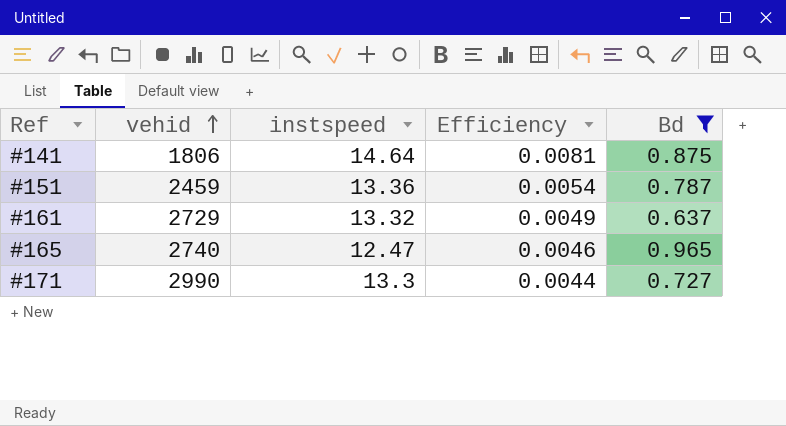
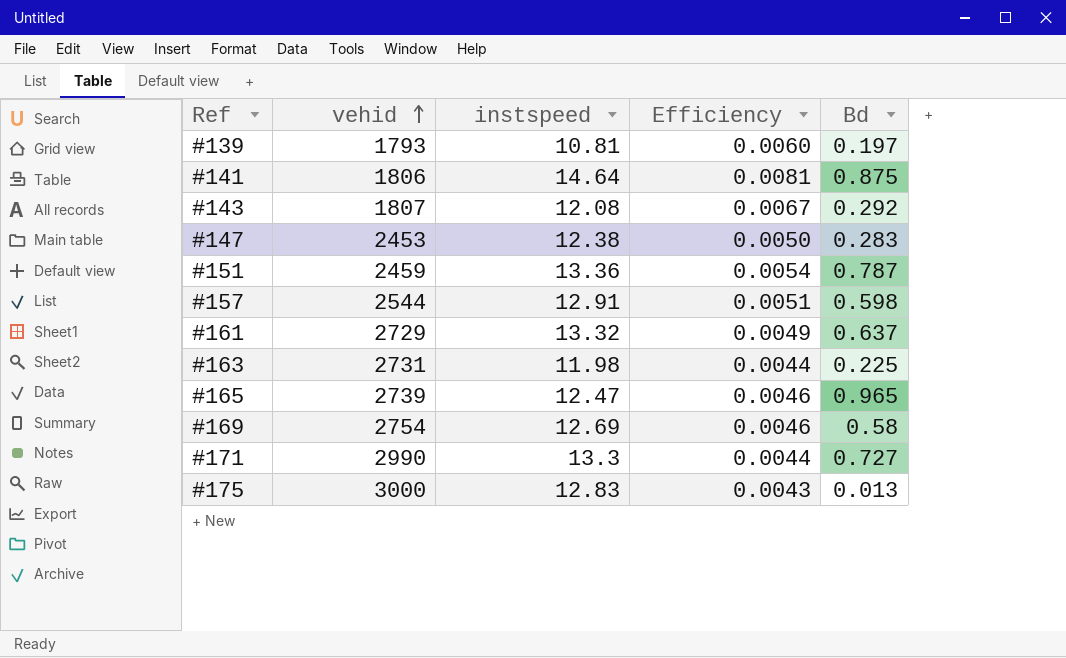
filter: Bd >= 0.637 -> none
#165 | vehid: 2740 -> 2739

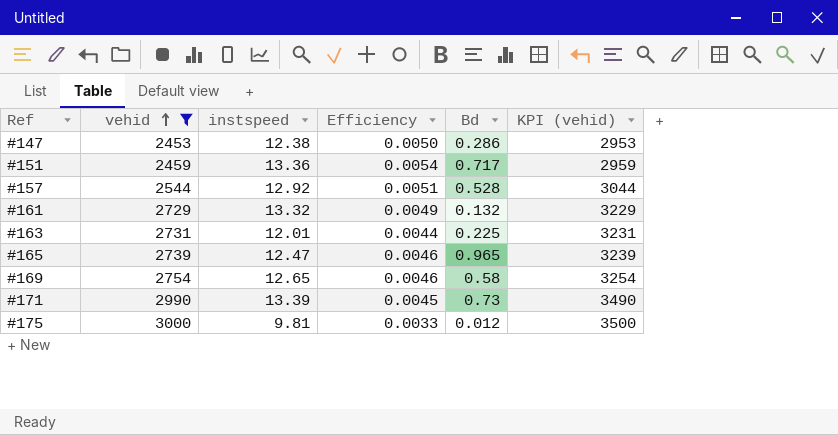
filter: none -> vehid >= 2453
column KPI (vehid) | formula: none -> [vehid] + 500
#147 | Bd: 0.283 -> 0.286
#151 | Bd: 0.787 -> 0.717
#157 | instspeed: 12.91 -> 12.92
#157 | Bd: 0.598 -> 0.528
#161 | Bd: 0.637 -> 0.132
#163 | instspeed: 11.98 -> 12.01
#169 | instspeed: 12.69 -> 12.65
#171 | instspeed: 13.3 -> 13.39
#171 | Efficiency: 0.0044 -> 0.0045
#171 | Bd: 0.727 -> 0.73
#175 | instspeed: 12.83 -> 9.81
#175 | Efficiency: 0.0043 -> 0.0033
#175 | Bd: 0.013 -> 0.012

